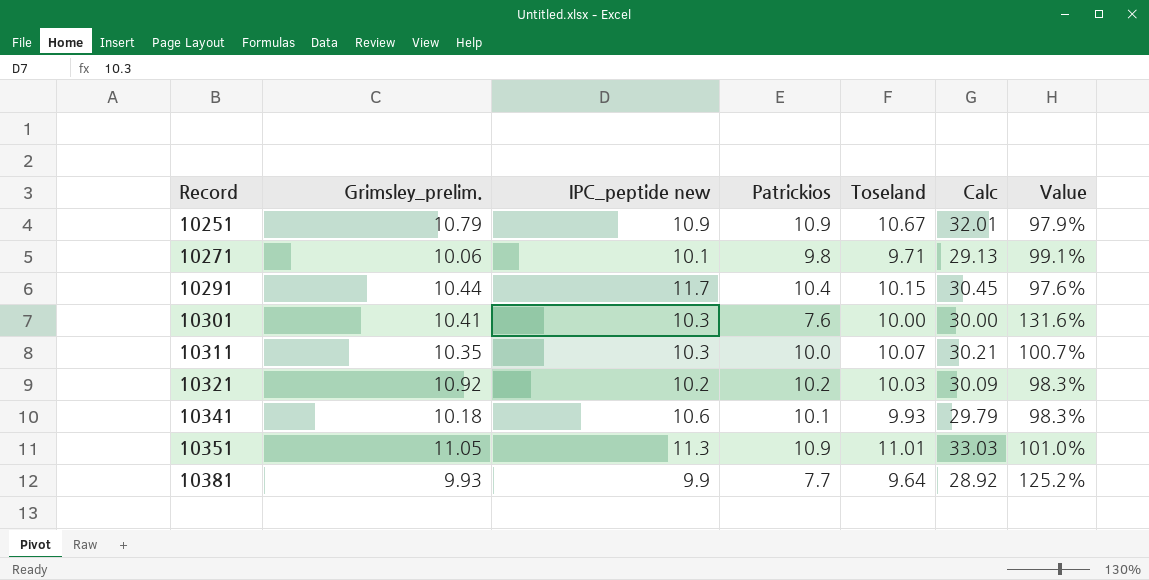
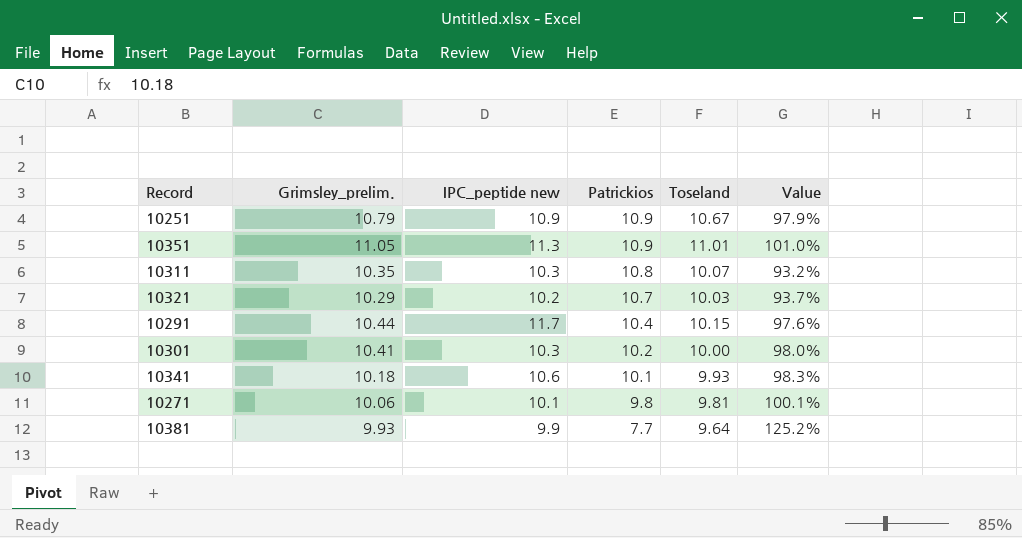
row order: Record ascending -> Patrickios descending
column Calc | formula: [Toseland] * 3 -> none
10311 | Patrickios: 10.0 -> 10.8
10311 | Value: 100.7% -> 93.2%
10321 | Grimsley_prelim.: 10.92 -> 10.29
10321 | Patrickios: 10.2 -> 10.7
10321 | Value: 98.3% -> 93.7%
10301 | Patrickios: 7.6 -> 10.2
10301 | Value: 131.6% -> 98.0%
10271 | Toseland: 9.71 -> 9.81
10271 | Value: 99.1% -> 100.1%

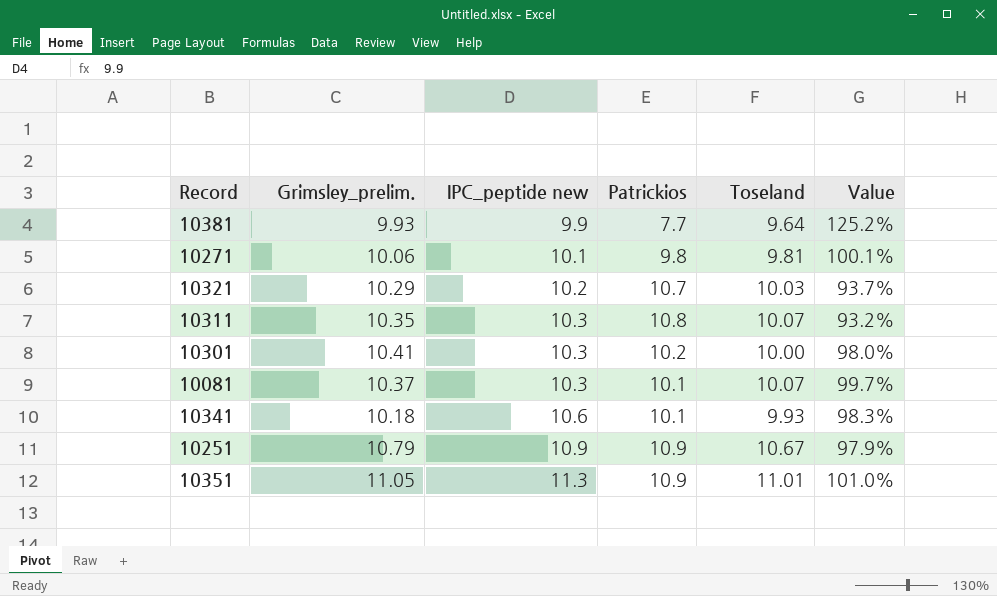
row order: Patrickios descending -> IPC_peptide new ascending
row 10291: 10.44 | 11.7 | 10.4 | 10.15 | 97.6% -> none
row 10081: none -> 10.37 | 10.3 | 10.1 | 10.07 | 99.7%

